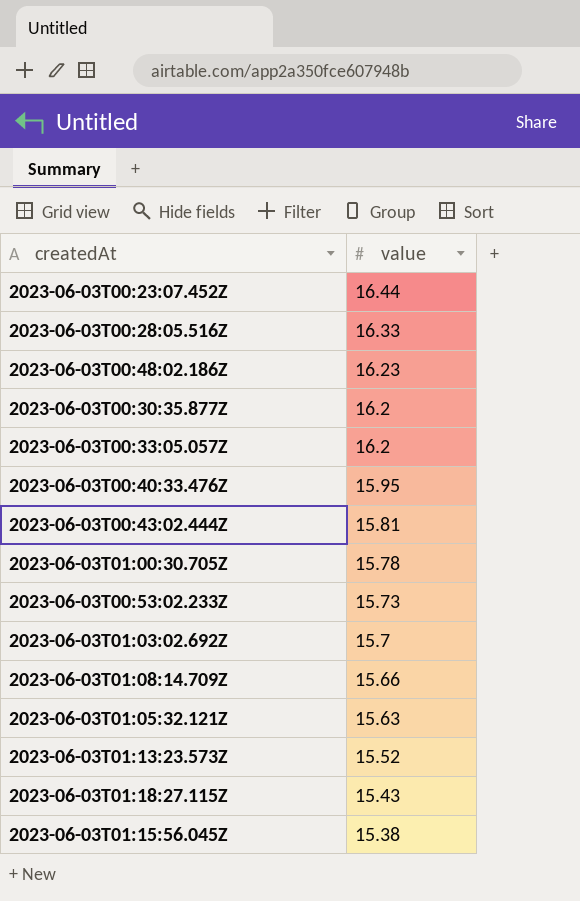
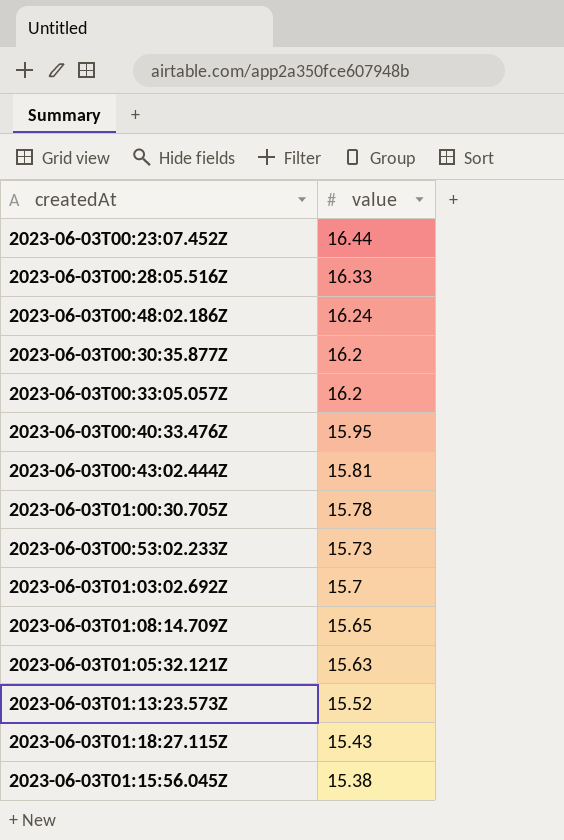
2023-06-03T00:48:02.186Z | value: 16.23 -> 16.24
2023-06-03T01:08:14.709Z | value: 15.66 -> 15.65

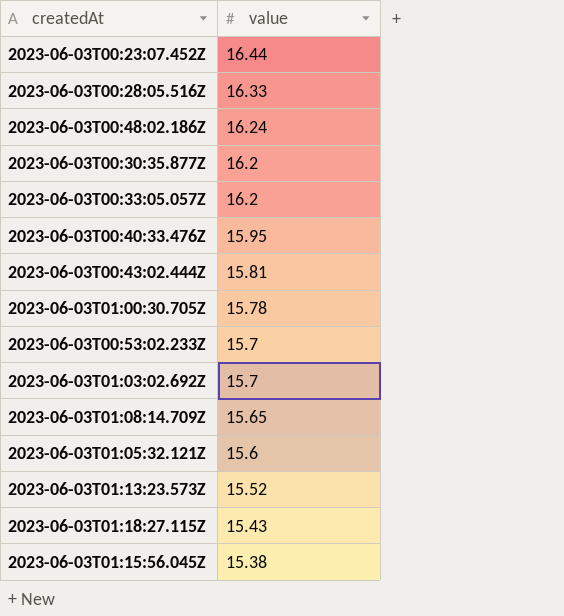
2023-06-03T00:53:02.233Z | value: 15.73 -> 15.7
2023-06-03T01:05:32.121Z | value: 15.63 -> 15.6

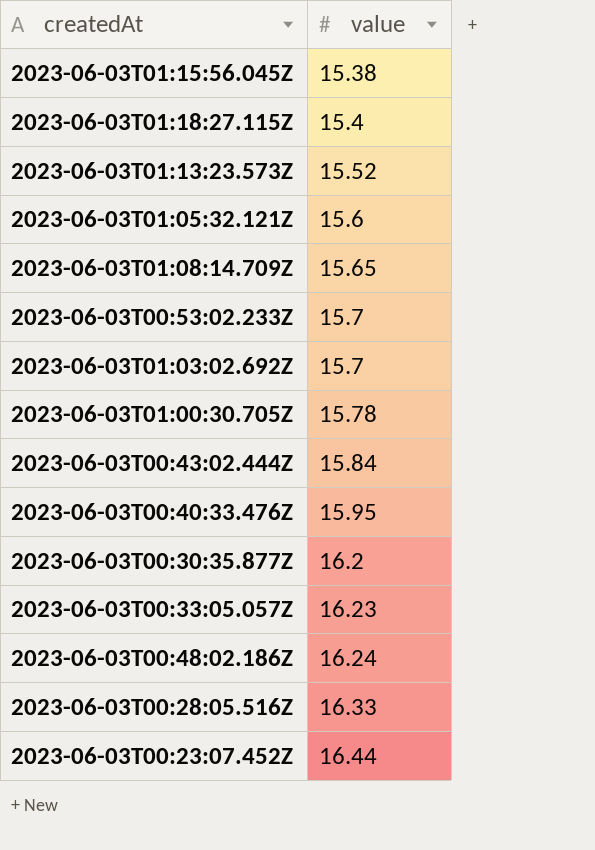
row order: value descending -> value ascending
2023-06-03T01:18:27.115Z | value: 15.43 -> 15.4
2023-06-03T00:43:02.444Z | value: 15.81 -> 15.84
2023-06-03T00:33:05.057Z | value: 16.2 -> 16.23

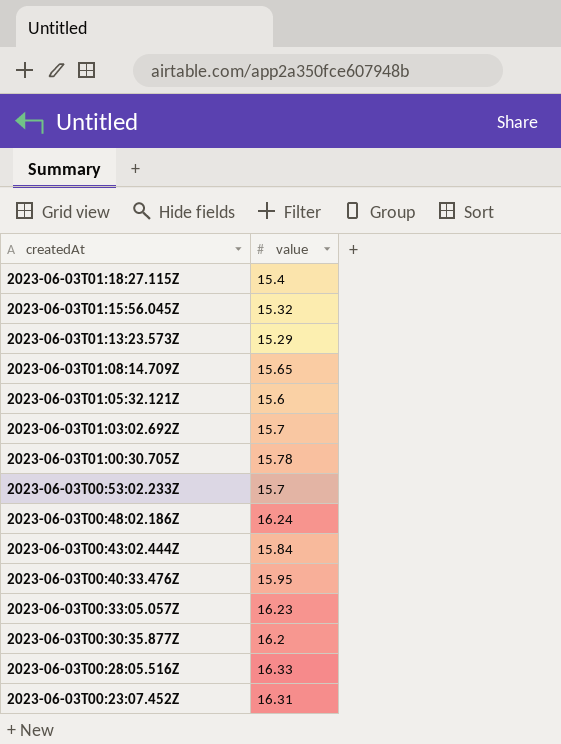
row order: value ascending -> createdAt descending
2023-06-03T01:15:56.045Z | value: 15.38 -> 15.32
2023-06-03T01:13:23.573Z | value: 15.52 -> 15.29
2023-06-03T00:23:07.452Z | value: 16.44 -> 16.31

